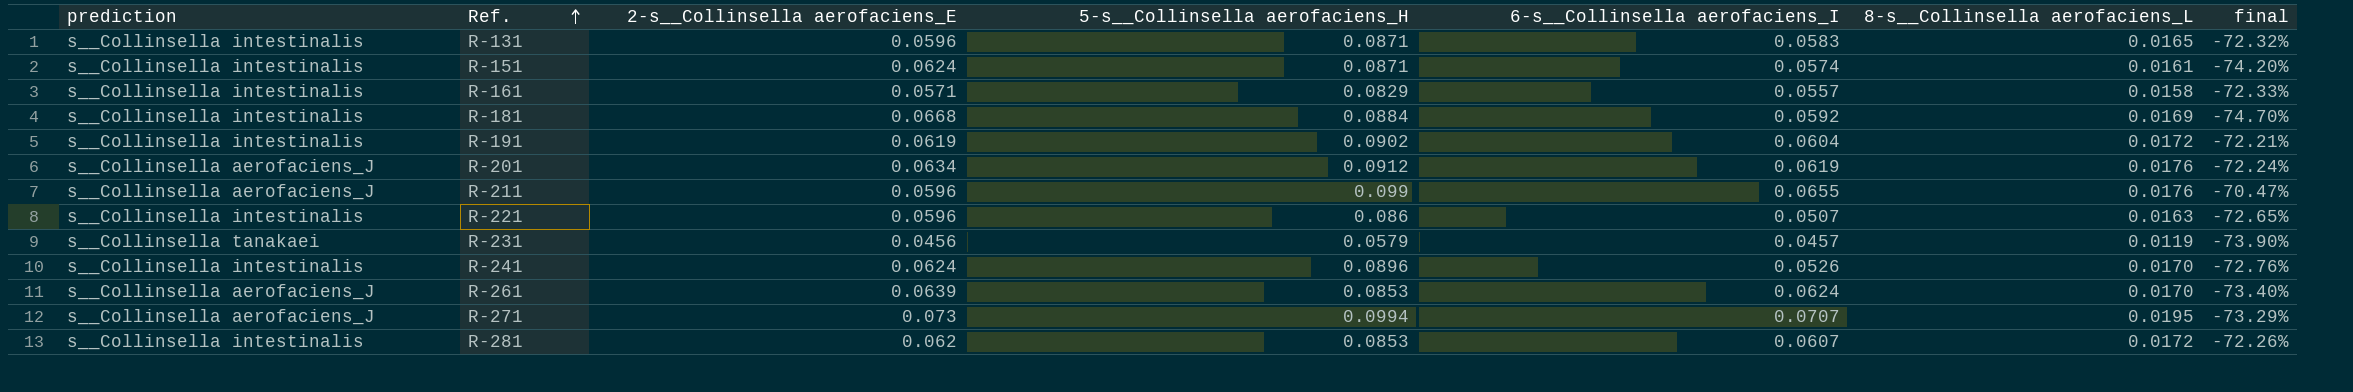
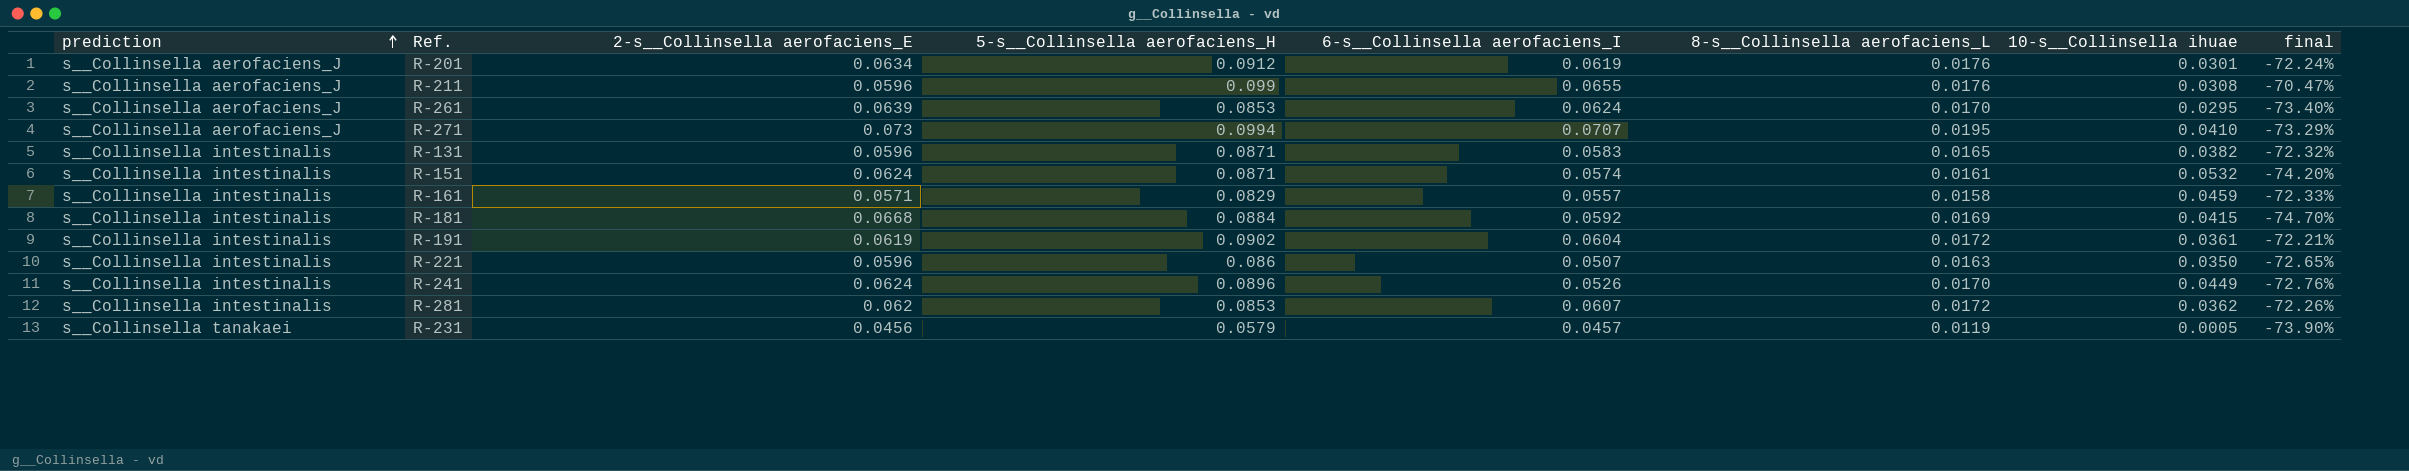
row order: Ref. ascending -> prediction ascending
column 10-s__Collinsella ihuae | position: none -> 7

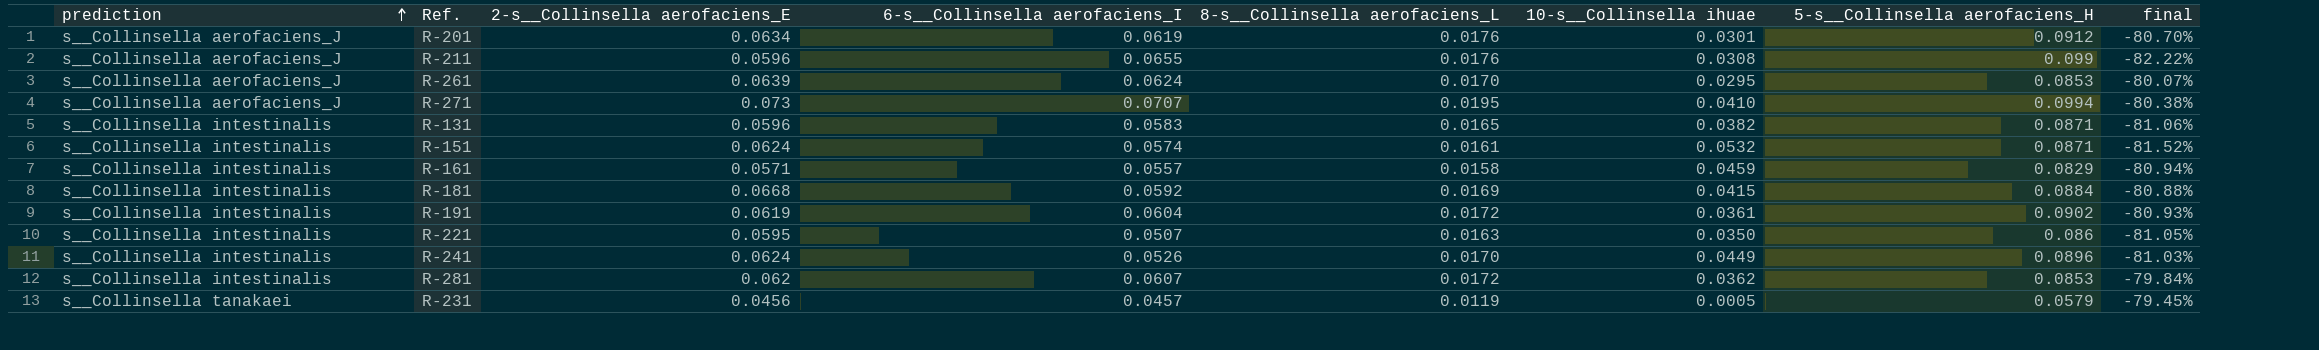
column 5-s__Collinsella aerofaciens_H | position: 4 -> 7
column final | formula: ([8-s__Collinsella aerofaciens_L] - [2-s__Collinsella aerofaciens_E]) / [2-s__Collinsella aerofaciens_E] -> ([8-s__Collinsella aerofaciens_L] - [5-s__Collinsella aerofaciens_H]) / [5-s__Collinsella aerofaciens_H]
R-221 | 2-s__Collinsella aerofaciens_E: 0.0596 -> 0.0595

